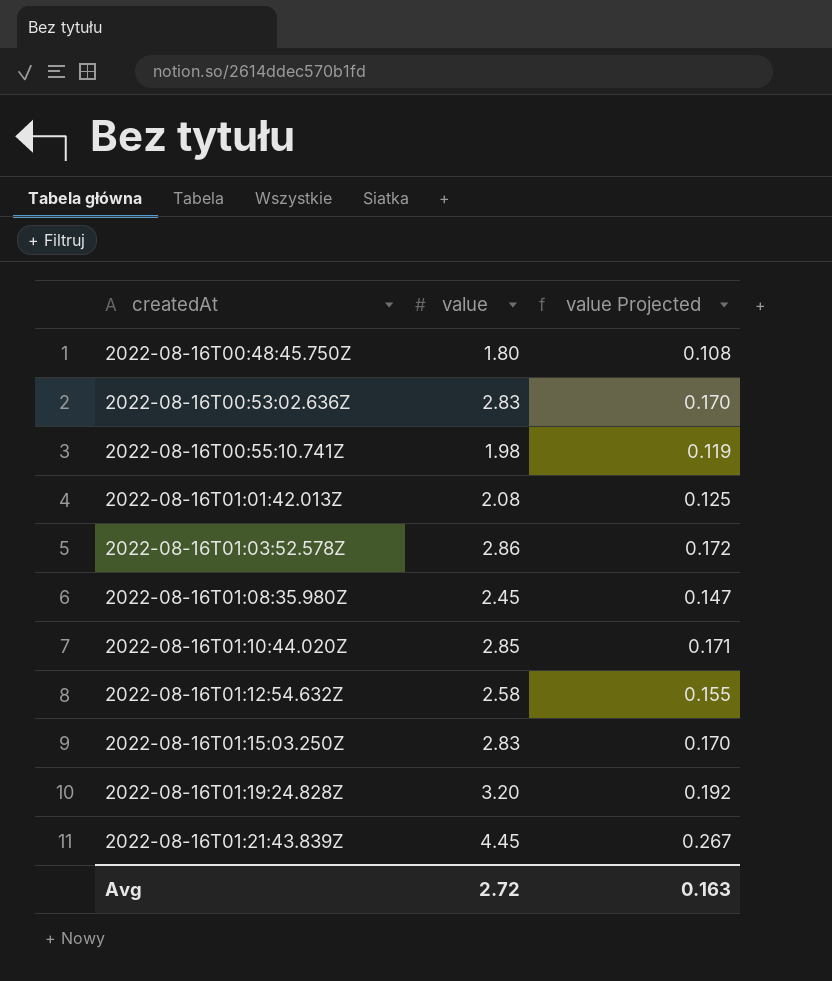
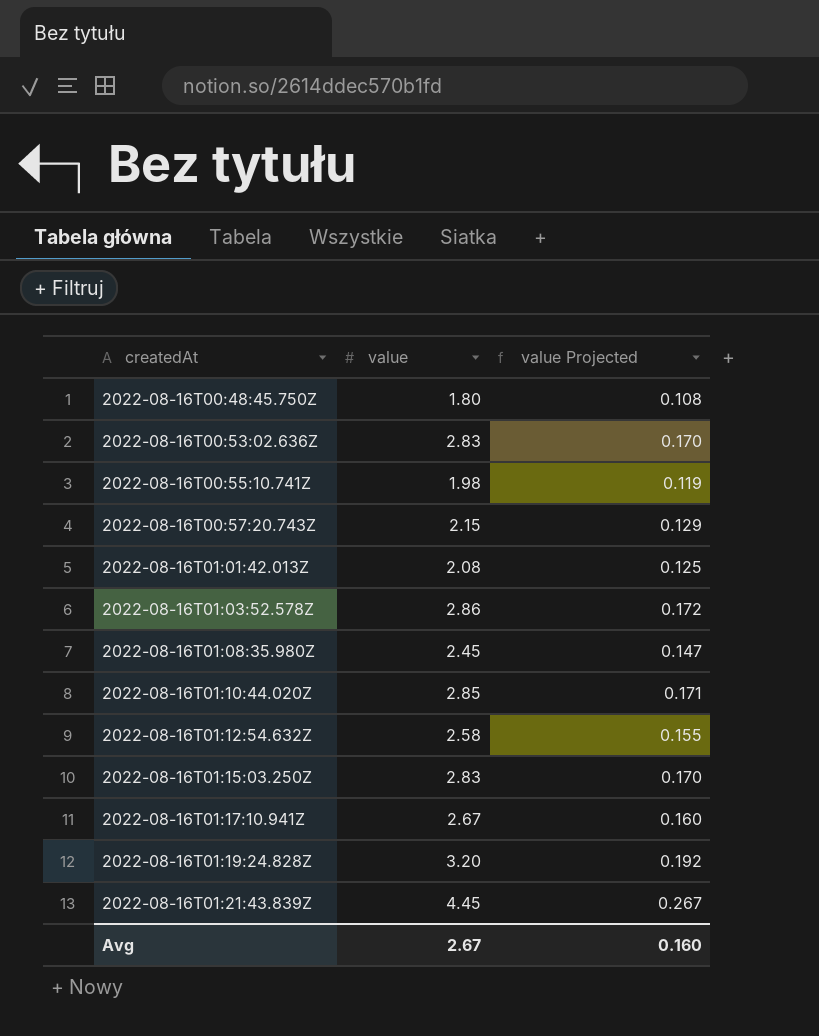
row 2022-08-16T00:57:20.743Z: none -> 2.15 | 0.129
row 2022-08-16T01:17:10.941Z: none -> 2.67 | 0.160
Avg | value: 2.72 -> 2.67
Avg | value Projected: 0.163 -> 0.160

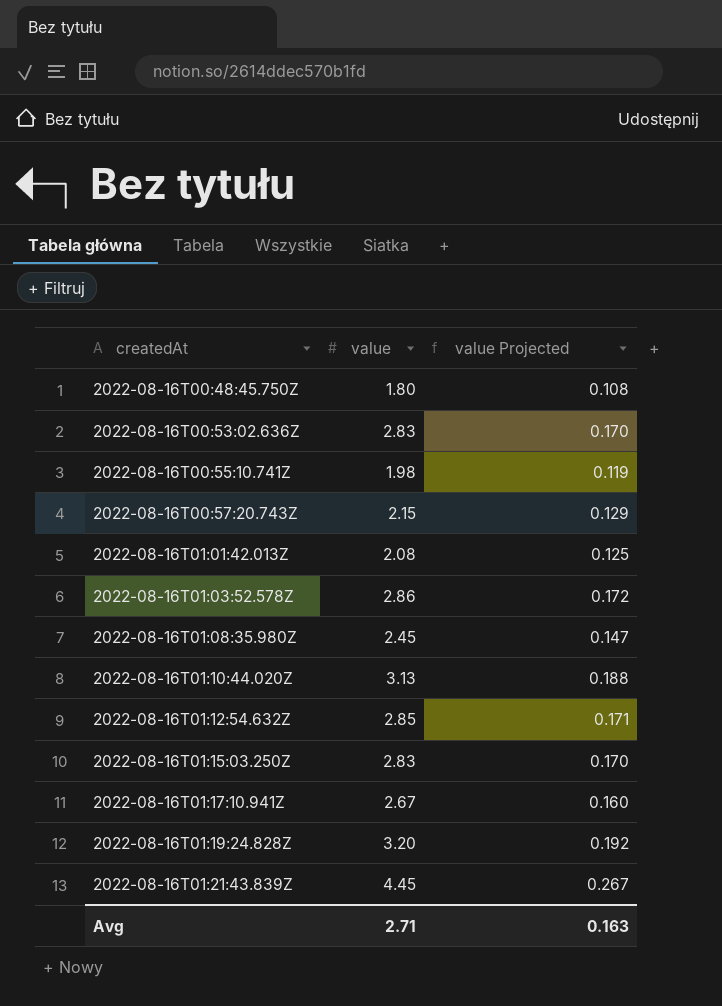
2022-08-16T01:10:44.020Z | value: 2.85 -> 3.13
2022-08-16T01:10:44.020Z | value Projected: 0.171 -> 0.188
2022-08-16T01:12:54.632Z | value: 2.58 -> 2.85
2022-08-16T01:12:54.632Z | value Projected: 0.155 -> 0.171
Avg | value: 2.67 -> 2.71
Avg | value Projected: 0.160 -> 0.163

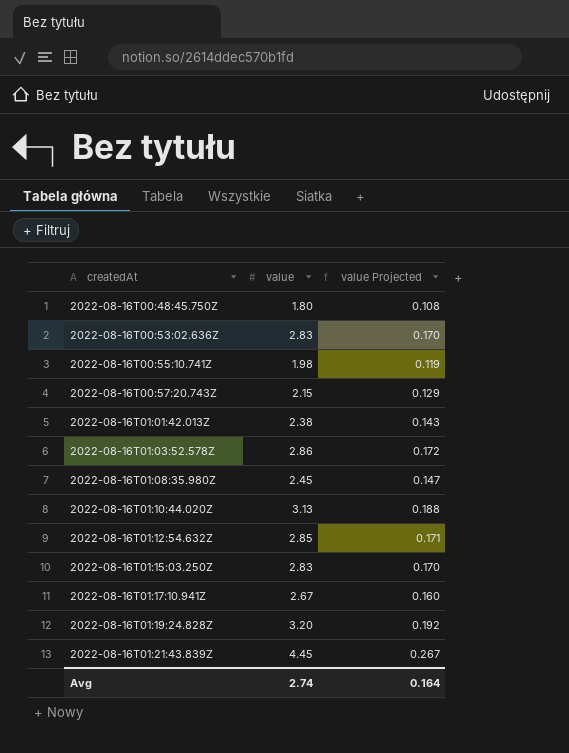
2022-08-16T01:01:42.013Z | value: 2.08 -> 2.38
2022-08-16T01:01:42.013Z | value Projected: 0.125 -> 0.143
Avg | value: 2.71 -> 2.74
Avg | value Projected: 0.163 -> 0.164

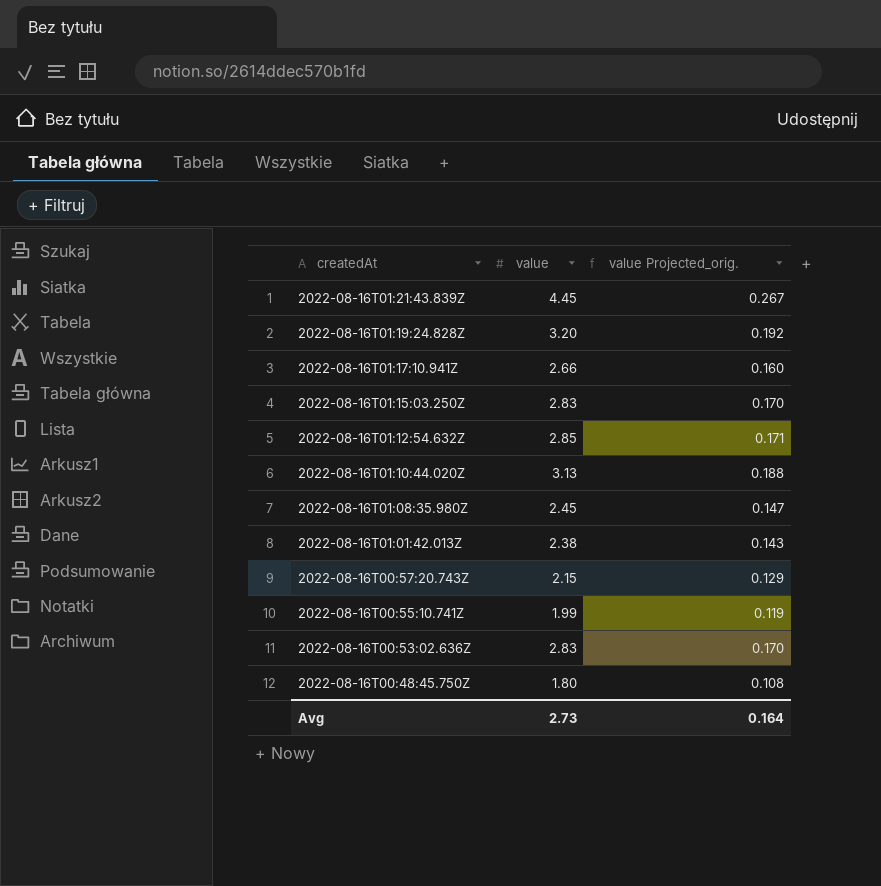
row order: createdAt ascending -> createdAt descending
column name: value Projected -> value Projected_orig.
row 2022-08-16T01:03:52.578Z: 2.86 | 0.172 -> none
2022-08-16T01:17:10.941Z | value: 2.67 -> 2.66
2022-08-16T00:55:10.741Z | value: 1.98 -> 1.99
Avg | value: 2.74 -> 2.73

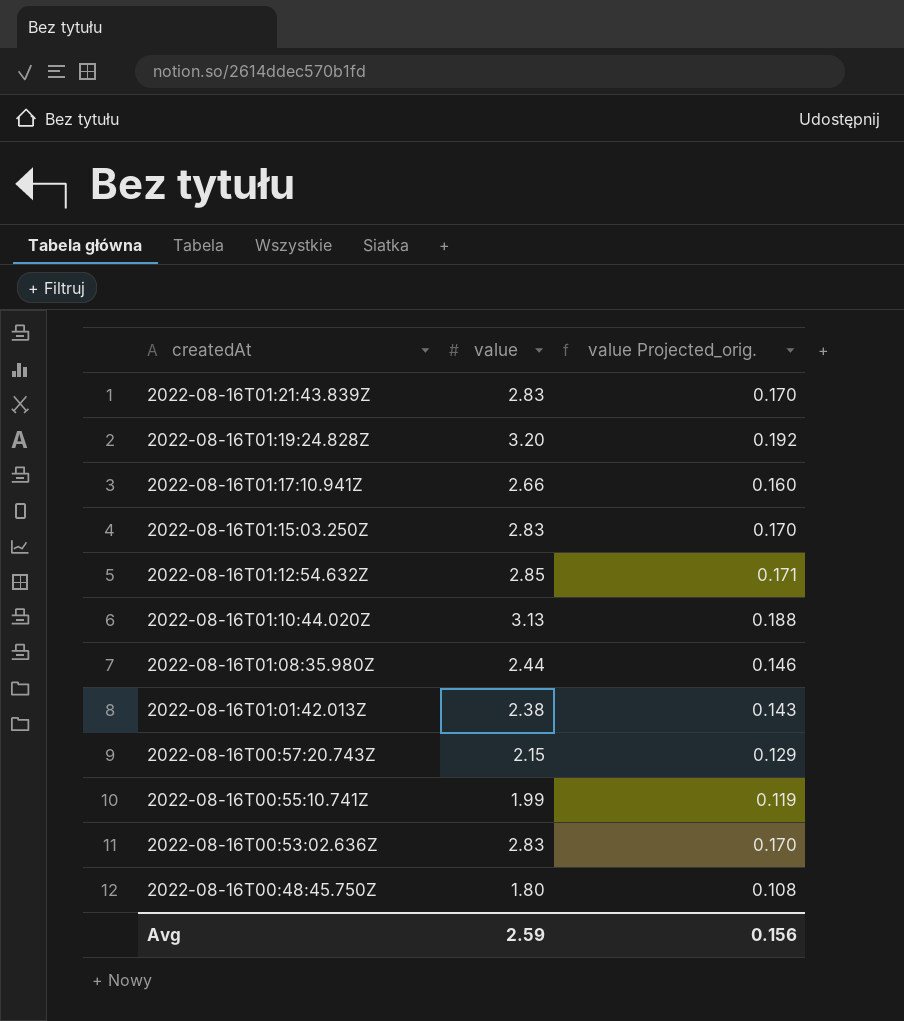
2022-08-16T01:21:43.839Z | value: 4.45 -> 2.83
2022-08-16T01:21:43.839Z | value Projected_orig.: 0.267 -> 0.170
2022-08-16T01:08:35.980Z | value: 2.45 -> 2.44
2022-08-16T01:08:35.980Z | value Projected_orig.: 0.147 -> 0.146
Avg | value: 2.73 -> 2.59
Avg | value Projected_orig.: 0.164 -> 0.156

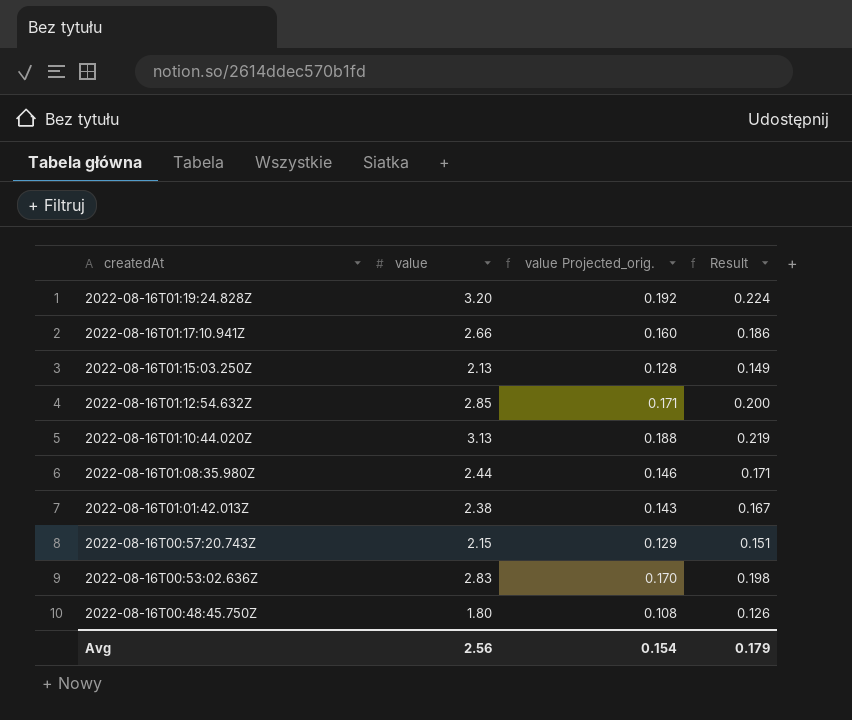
column Result | formula: none -> [value] * 0.07
row 2022-08-16T01:21:43.839Z: 2.83 | 0.170 -> none
row 2022-08-16T00:55:10.741Z: 1.99 | 0.119 -> none
2022-08-16T01:15:03.250Z | value: 2.83 -> 2.13
2022-08-16T01:15:03.250Z | value Projected_orig.: 0.170 -> 0.128
Avg | value: 2.59 -> 2.56
Avg | value Projected_orig.: 0.156 -> 0.154

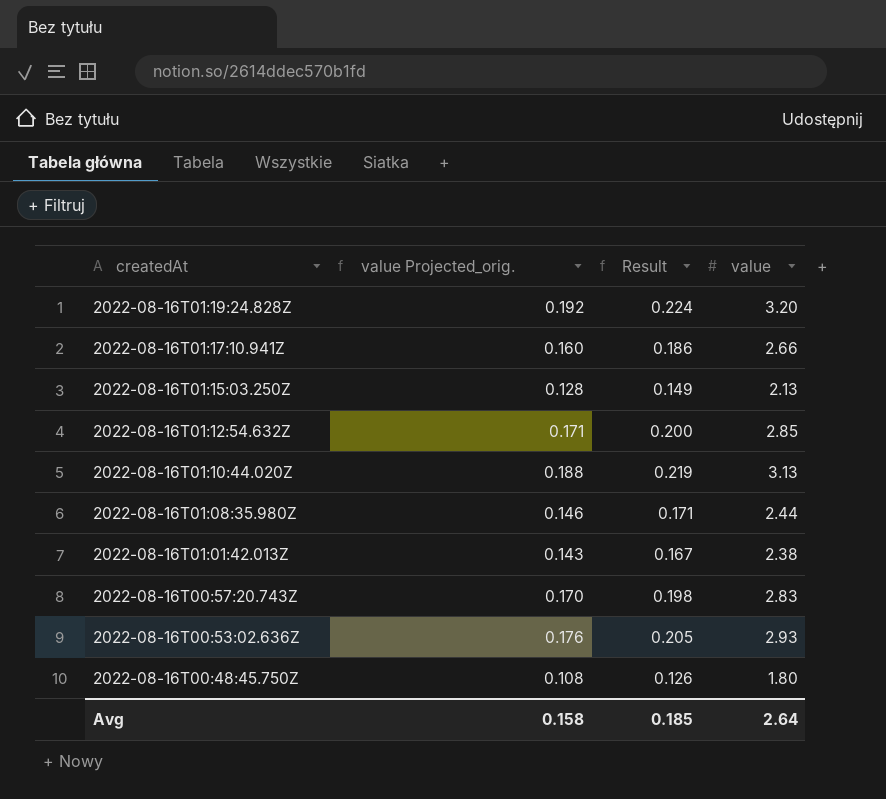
column value | position: 2 -> 4
2022-08-16T00:57:20.743Z | value Projected_orig.: 0.129 -> 0.170
2022-08-16T00:57:20.743Z | Result: 0.151 -> 0.198
2022-08-16T00:57:20.743Z | value: 2.15 -> 2.83
2022-08-16T00:53:02.636Z | value Projected_orig.: 0.170 -> 0.176
2022-08-16T00:53:02.636Z | Result: 0.198 -> 0.205
2022-08-16T00:53:02.636Z | value: 2.83 -> 2.93
Avg | value Projected_orig.: 0.154 -> 0.158
Avg | Result: 0.179 -> 0.185
Avg | value: 2.56 -> 2.64

